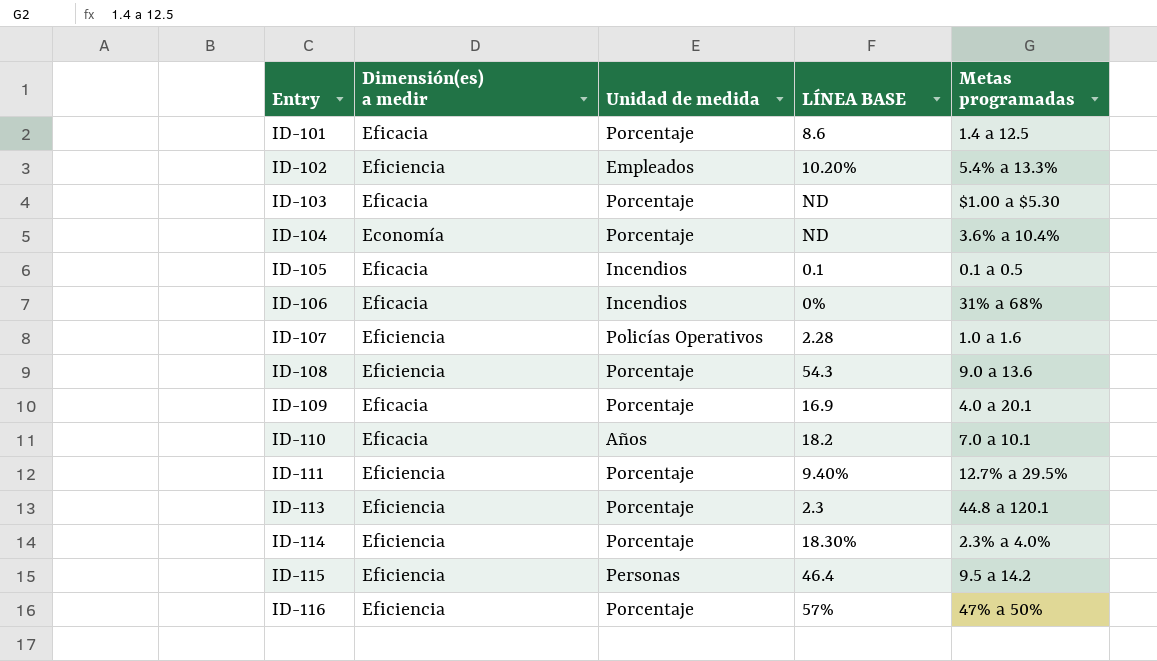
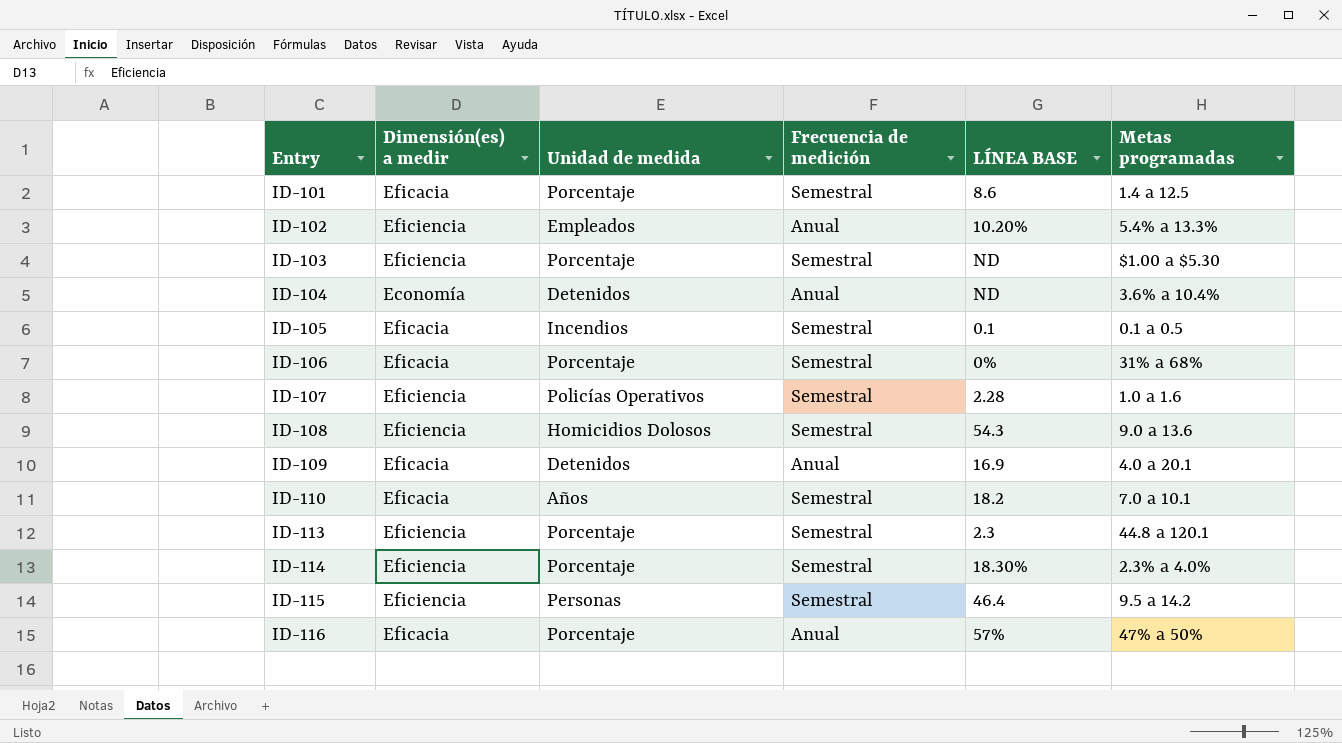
column Frecuencia de medición | position: none -> 4
row ID-111: Eficiencia | Porcentaje | 9.40% | 12.7% a 29.5% -> none
ID-103 | Dimensión(es) a medir: Eficacia -> Eficiencia
ID-104 | Unidad de medida: Porcentaje -> Detenidos
ID-106 | Unidad de medida: Incendios -> Porcentaje
ID-108 | Unidad de medida: Porcentaje -> Homicidios Dolosos
ID-109 | Unidad de medida: Porcentaje -> Detenidos
ID-116 | Dimensión(es) a medir: Eficiencia -> Eficacia

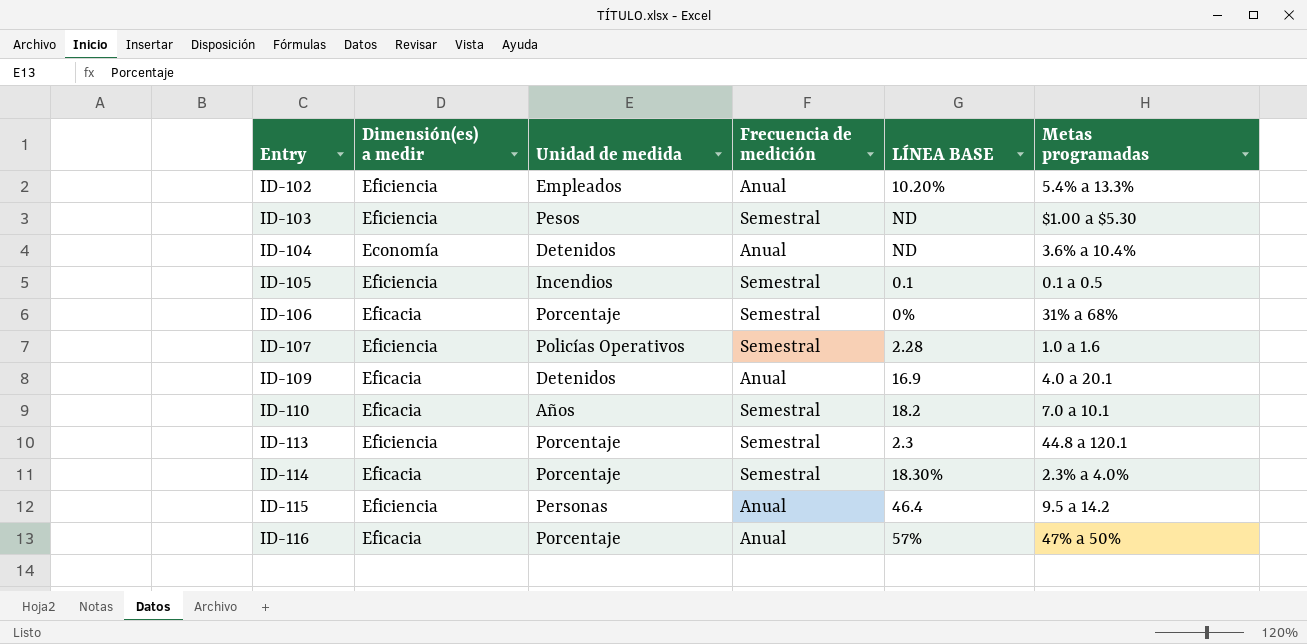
row ID-101: Eficacia | Porcentaje | Semestral | 8.6 | 1.4 a 12.5 -> none
row ID-108: Eficiencia | Homicidios Dolosos | Semestral | 54.3 | 9.0 a 13.6 -> none
ID-103 | Unidad de medida: Porcentaje -> Pesos
ID-105 | Dimensión(es) a medir: Eficacia -> Eficiencia
ID-114 | Dimensión(es) a medir: Eficiencia -> Eficacia
ID-115 | Frecuencia de medición: Semestral -> Anual

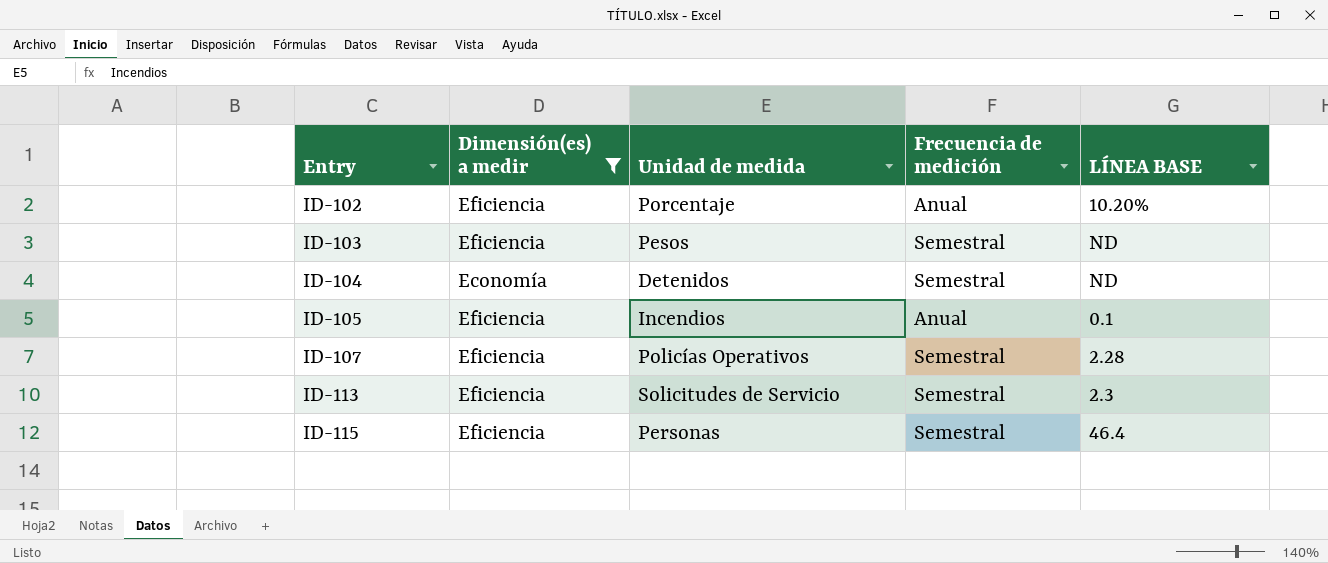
filter: none -> Dimensión(es) a medir != Eficacia
column Metas programadas | position: 6 -> none
ID-102 | Unidad de medida: Empleados -> Porcentaje
ID-104 | Frecuencia de medición: Anual -> Semestral
ID-105 | Frecuencia de medición: Semestral -> Anual
ID-113 | Unidad de medida: Porcentaje -> Solicitudes de Servicio
ID-115 | Frecuencia de medición: Anual -> Semestral

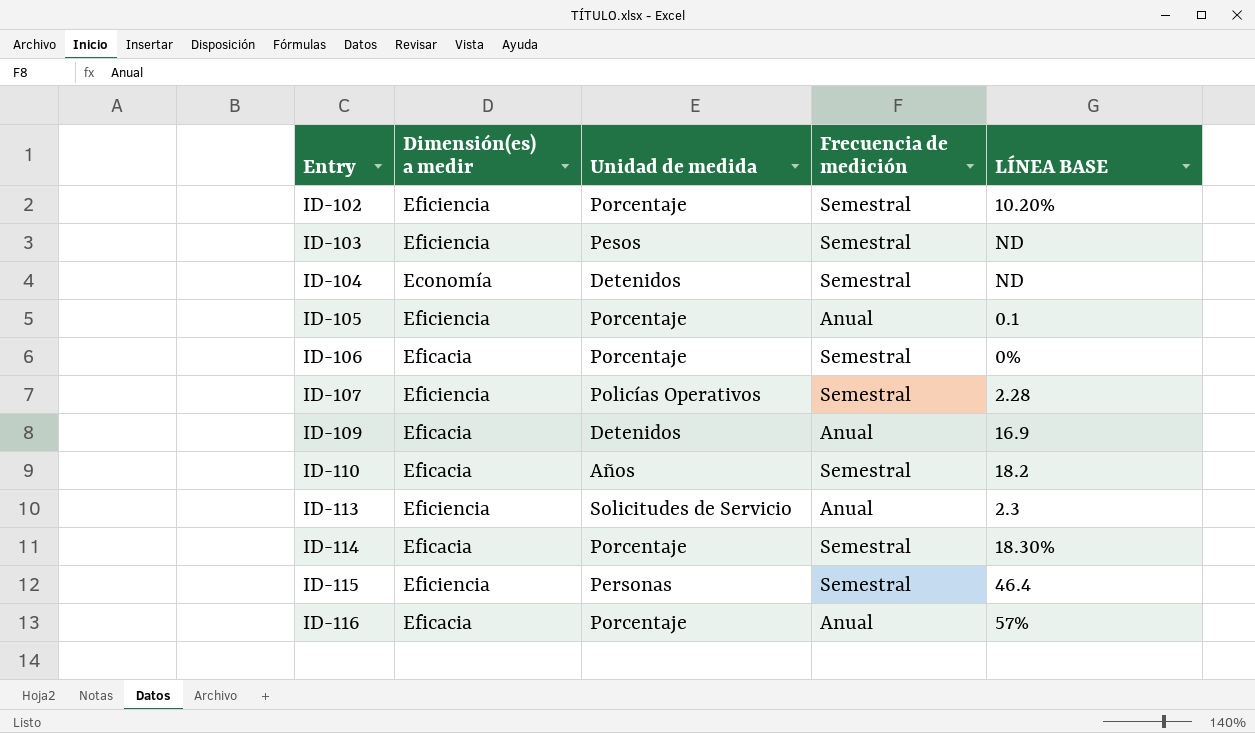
filter: Dimensión(es) a medir != Eficacia -> none
ID-102 | Frecuencia de medición: Anual -> Semestral
ID-105 | Unidad de medida: Incendios -> Porcentaje
ID-113 | Frecuencia de medición: Semestral -> Anual

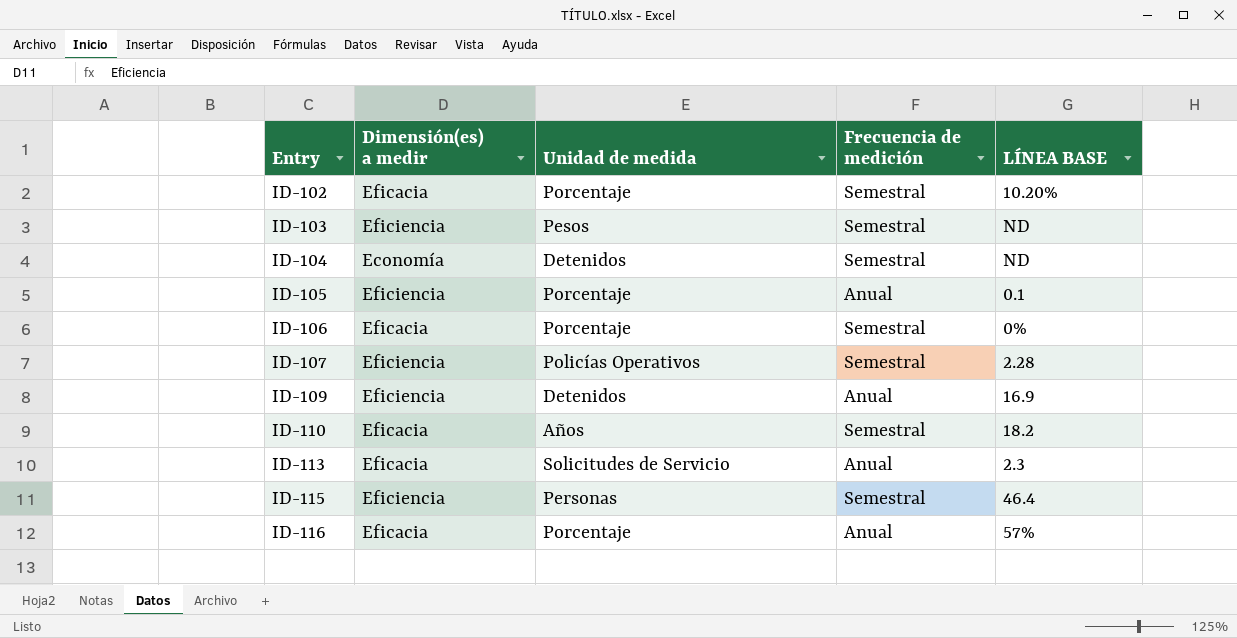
row ID-114: Eficacia | Porcentaje | Semestral | 18.30% -> none
ID-102 | Dimensión(es) a medir: Eficiencia -> Eficacia
ID-109 | Dimensión(es) a medir: Eficacia -> Eficiencia
ID-113 | Dimensión(es) a medir: Eficiencia -> Eficacia

